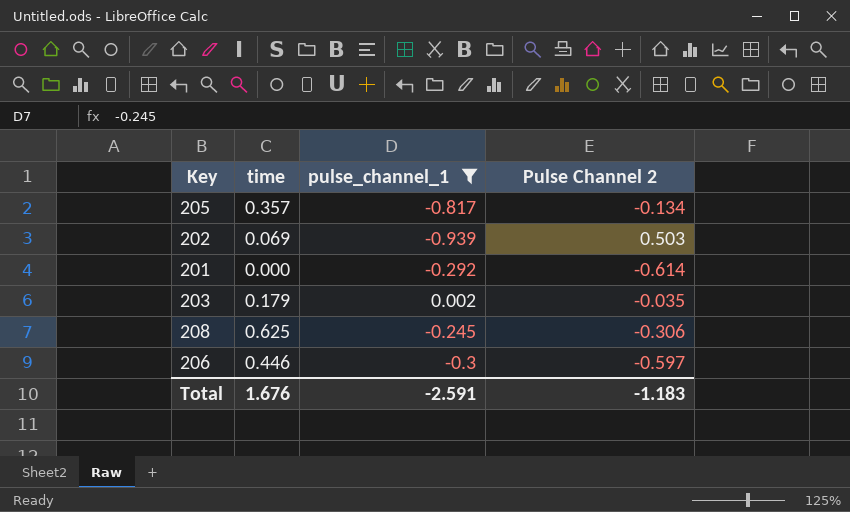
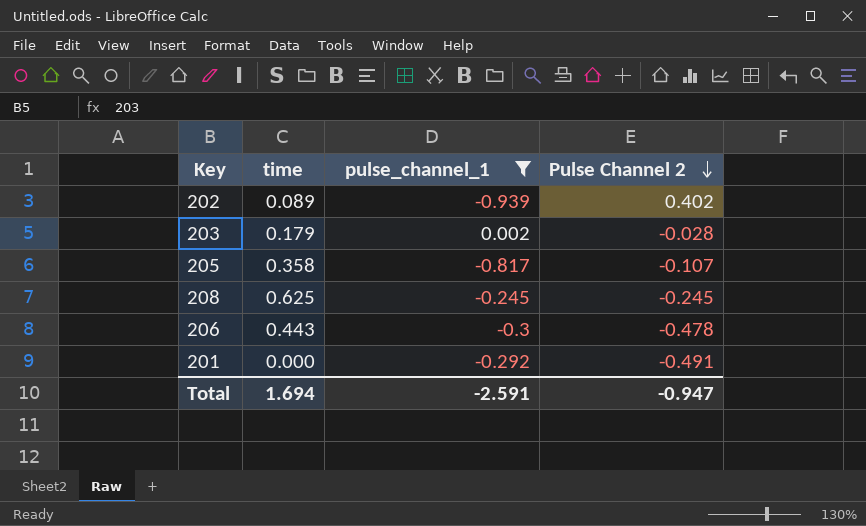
row order: none -> Pulse Channel 2 descending
202 | time: 0.069 -> 0.089
202 | Pulse Channel 2: 0.503 -> 0.402
203 | Pulse Channel 2: -0.035 -> -0.028
205 | time: 0.357 -> 0.358
205 | Pulse Channel 2: -0.134 -> -0.107
208 | Pulse Channel 2: -0.306 -> -0.245
206 | time: 0.446 -> 0.443
206 | Pulse Channel 2: -0.597 -> -0.478
201 | Pulse Channel 2: -0.614 -> -0.491
Total | time: 1.676 -> 1.694
Total | Pulse Channel 2: -1.183 -> -0.947

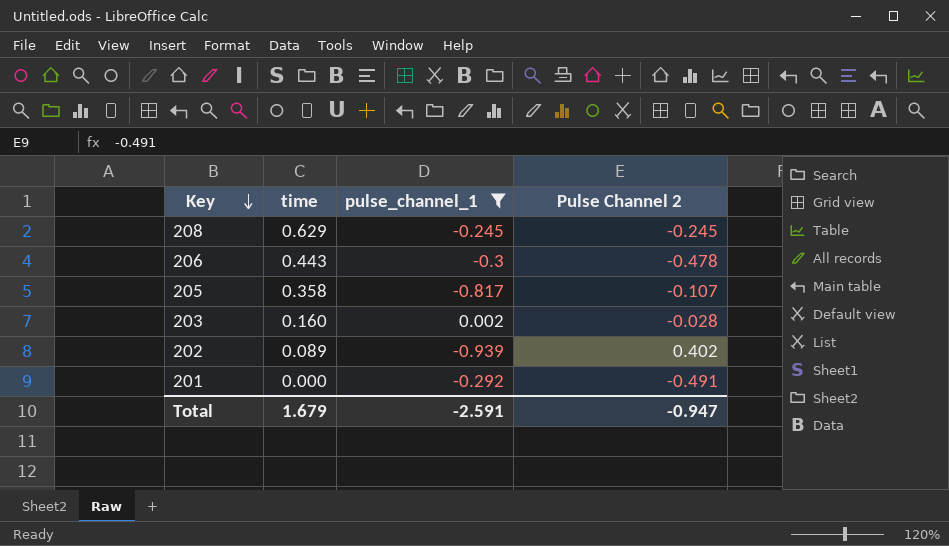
row order: Pulse Channel 2 descending -> Key descending
208 | time: 0.625 -> 0.629
203 | time: 0.179 -> 0.160
Total | time: 1.694 -> 1.679

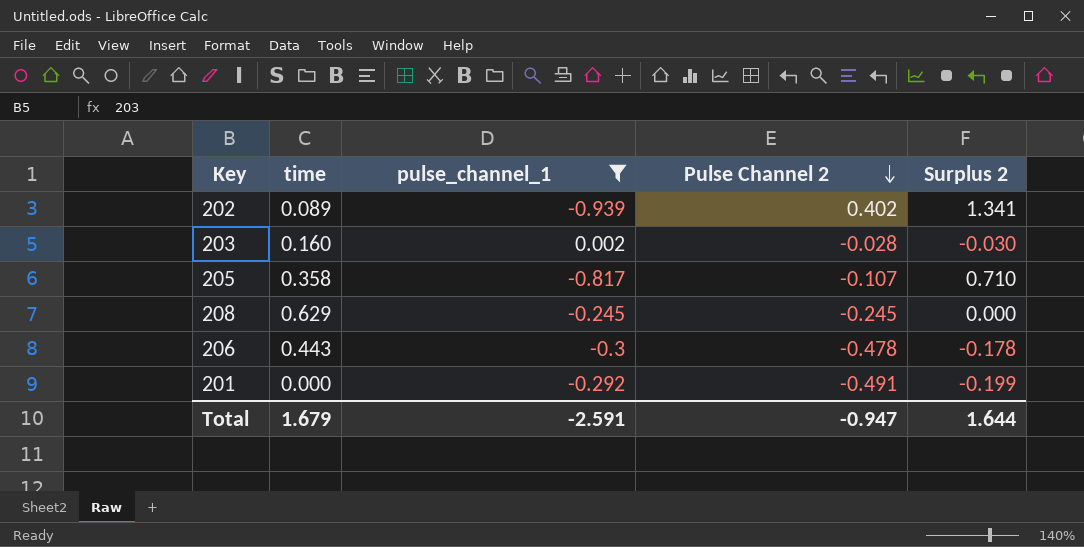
row order: Key descending -> Pulse Channel 2 descending
column Surplus 2 | formula: none -> [Pulse Channel 2] - [pulse_channel_1]

